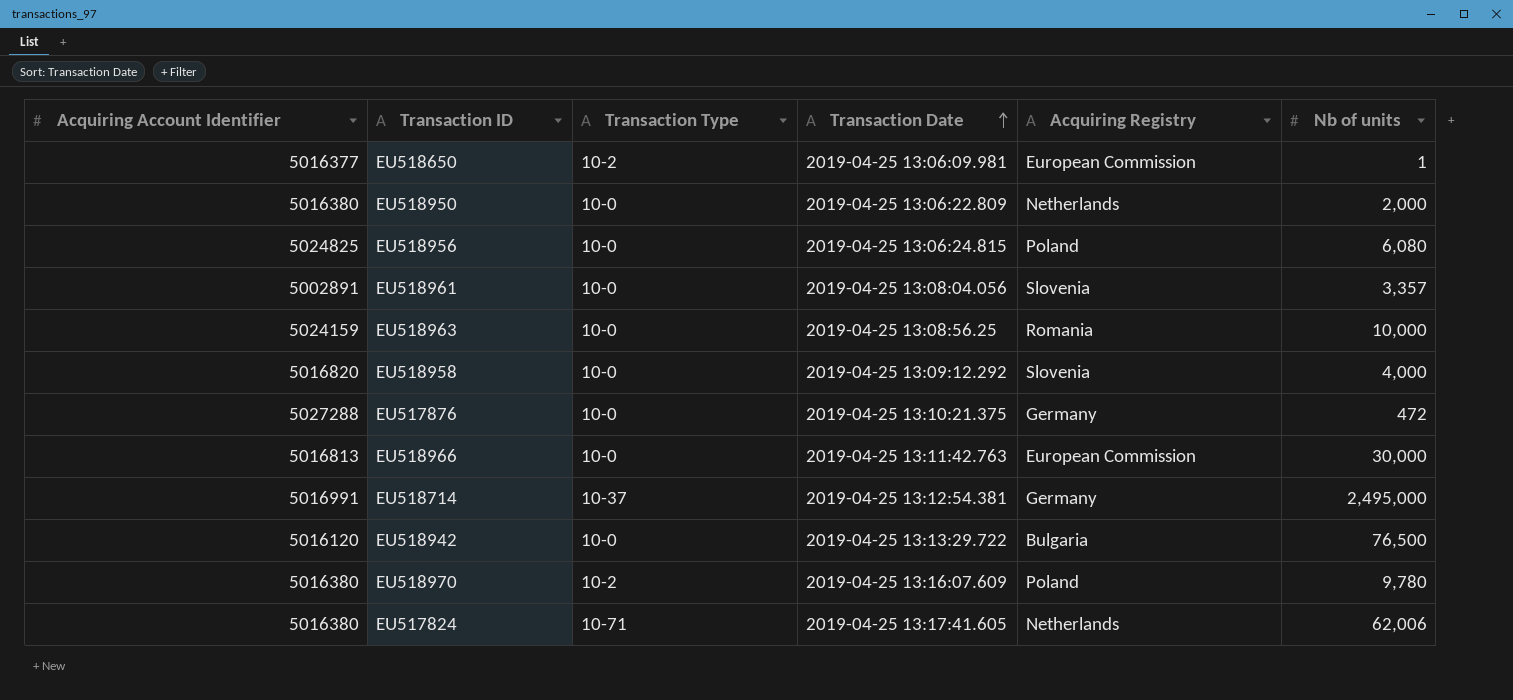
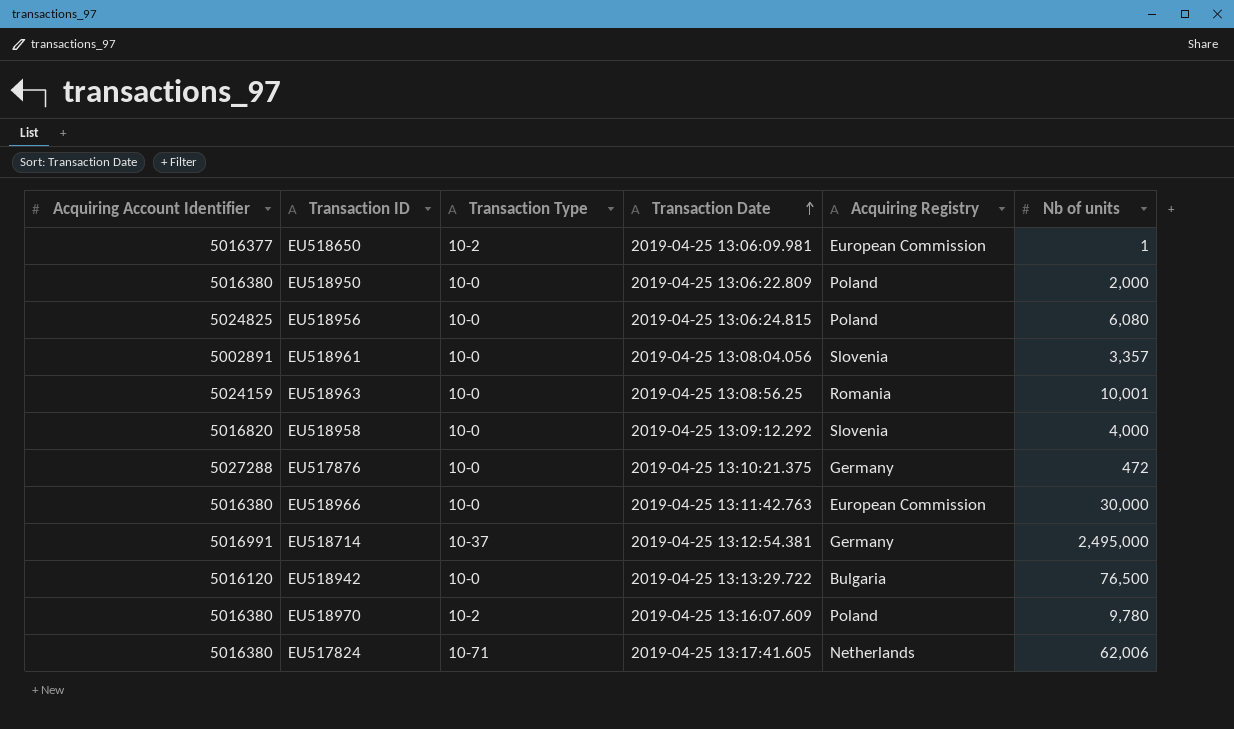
EU518950 | Acquiring Registry: Netherlands -> Poland
EU518963 | Nb of units: 10,000 -> 10,001
EU518966 | Acquiring Account Identifier: 5016813 -> 5016380

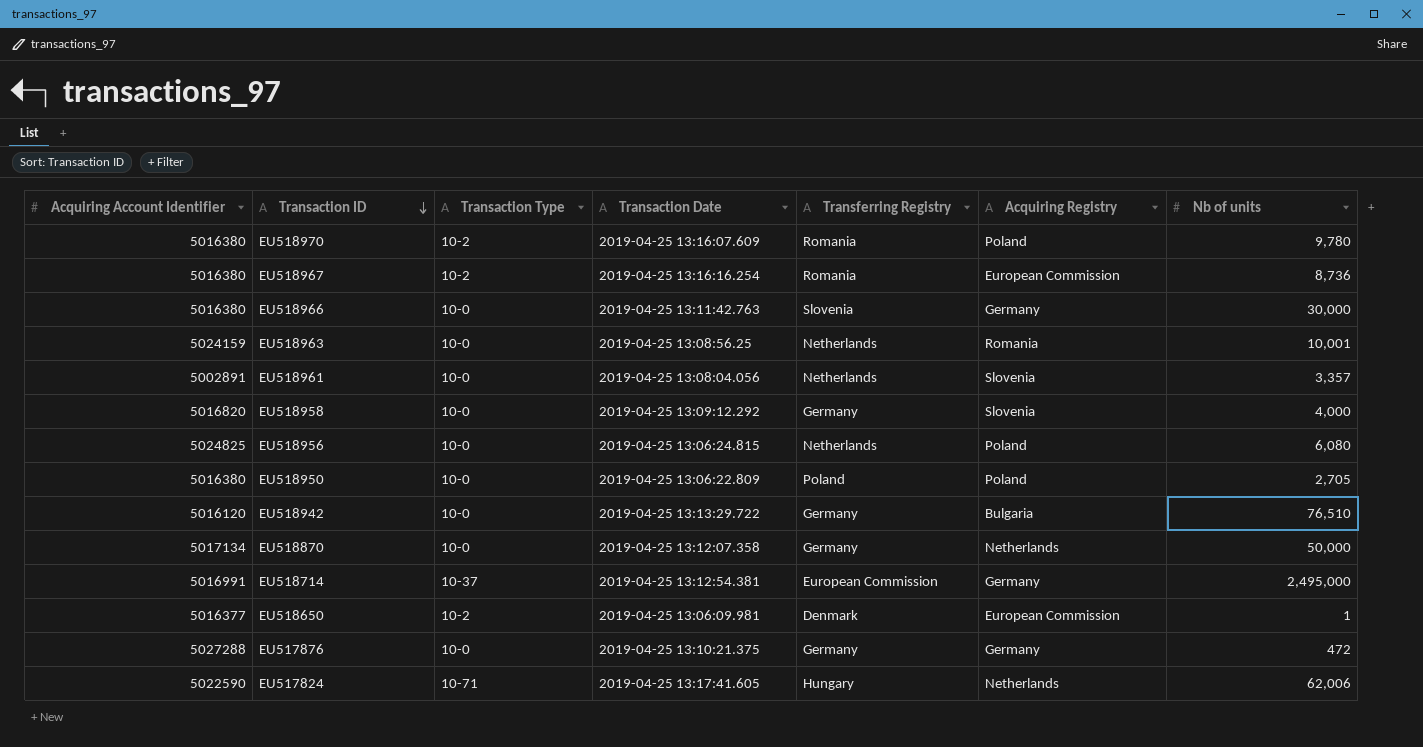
row order: Transaction Date ascending -> Transaction ID descending
column Transferring Registry | position: none -> 5
row EU518967: none -> 5016380 | 10-2 | 2019-04-25 13:16:16.254 | Romania | European Commission | 8,736
EU518966 | Acquiring Registry: European Commission -> Germany
EU518950 | Nb of units: 2,000 -> 2,705
EU518942 | Nb of units: 76,500 -> 76,510
row EU518870: none -> 5017134 | 10-0 | 2019-04-25 13:12:07.358 | Germany | Netherlands | 50,000
EU517824 | Acquiring Account Identifier: 5016380 -> 5022590

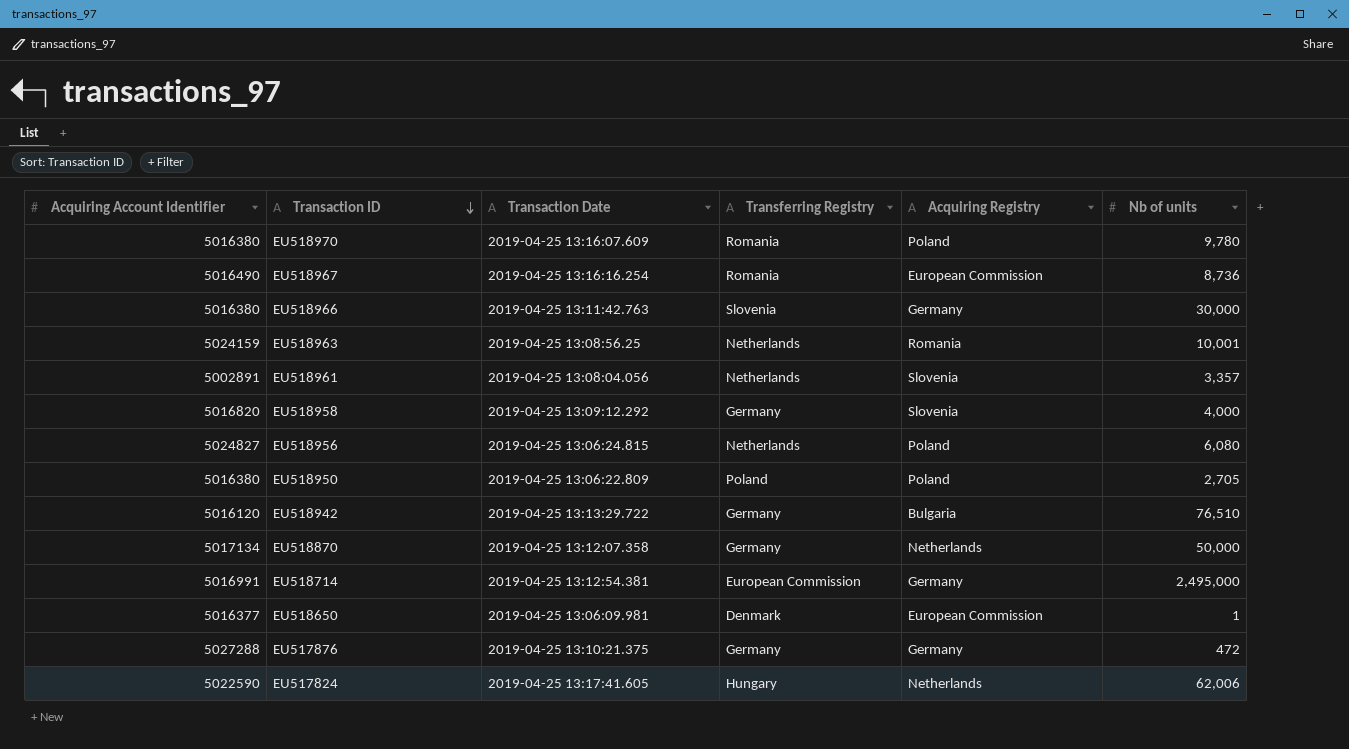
column Transaction Type | position: 3 -> none
EU518967 | Acquiring Account Identifier: 5016380 -> 5016490
EU518956 | Acquiring Account Identifier: 5024825 -> 5024827

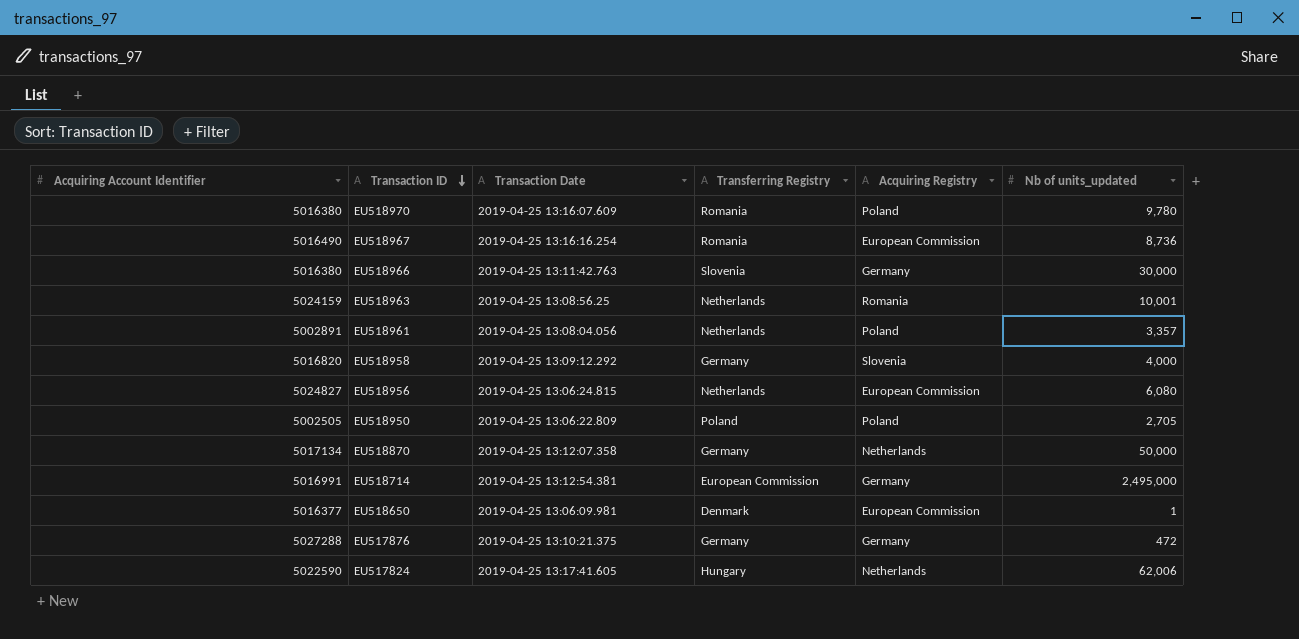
column name: Nb of units -> Nb of units_updated
row EU518942: 5016120 | 2019-04-25 13:13:29.722 | Germany | Bulgaria | 76,510 -> none
EU518961 | Acquiring Registry: Slovenia -> Poland
EU518956 | Acquiring Registry: Poland -> European Commission
EU518950 | Acquiring Account Identifier: 5016380 -> 5002505

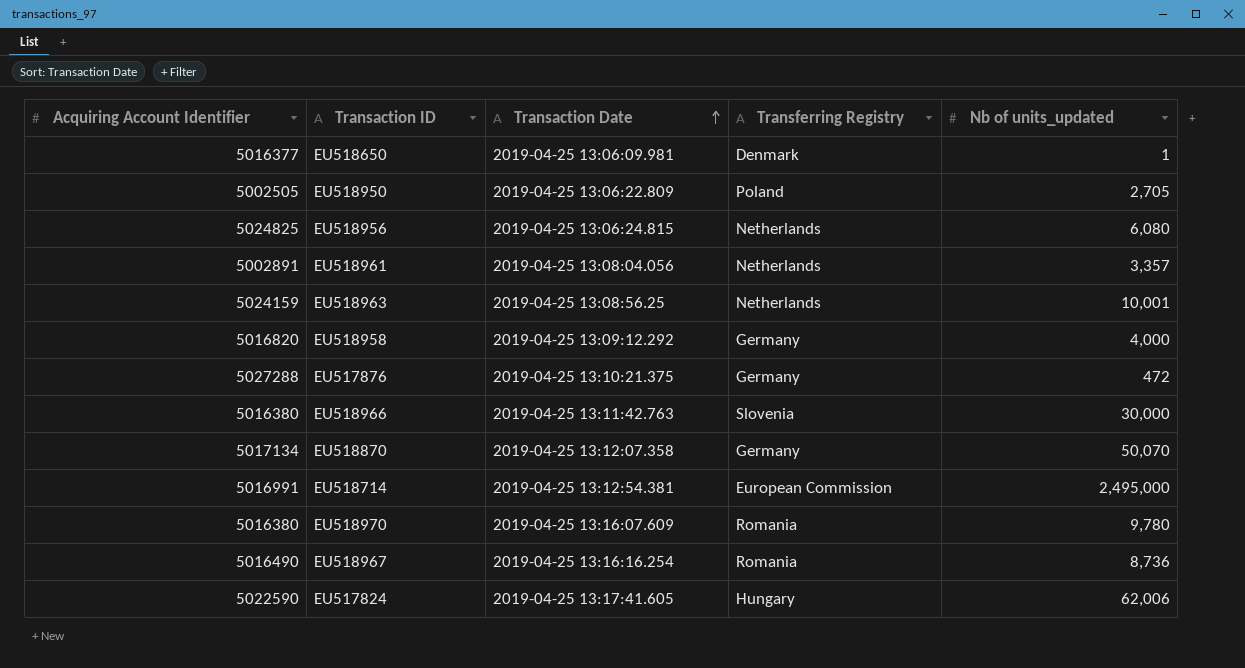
row order: Transaction ID descending -> Transaction Date ascending
column Acquiring Registry | position: 5 -> none
EU518956 | Acquiring Account Identifier: 5024827 -> 5024825
EU518870 | Nb of units_updated: 50,000 -> 50,070

